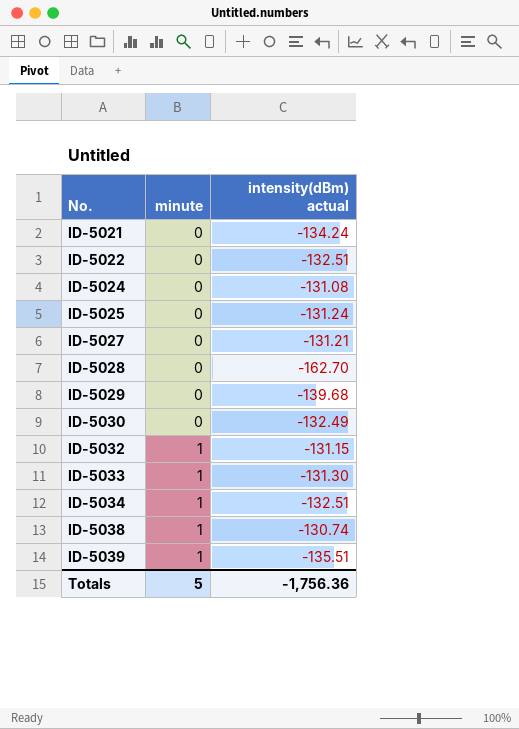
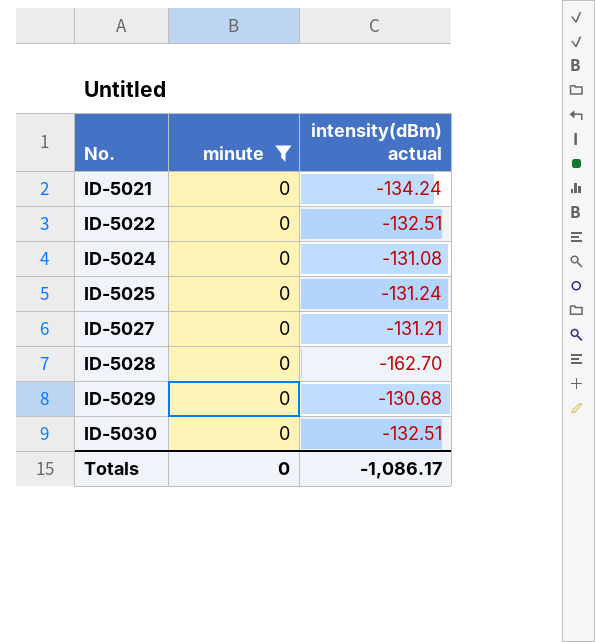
filter: none -> minute = 0
ID-5029 | intensity(dBm) actual: -139.68 -> -130.68
ID-5030 | intensity(dBm) actual: -132.49 -> -132.51
Totals | minute: 5 -> 0
Totals | intensity(dBm) actual: -1,756.36 -> -1,086.17

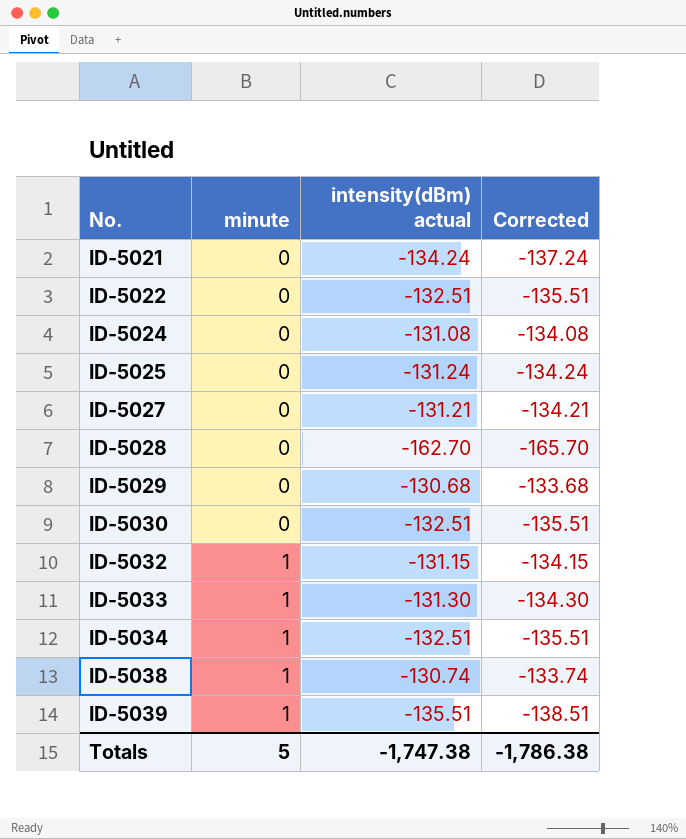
filter: minute = 0 -> none
column Corrected | formula: none -> [intensity(dBm) actual] - 3
Totals | minute: 0 -> 5
Totals | intensity(dBm) actual: -1,086.17 -> -1,747.38

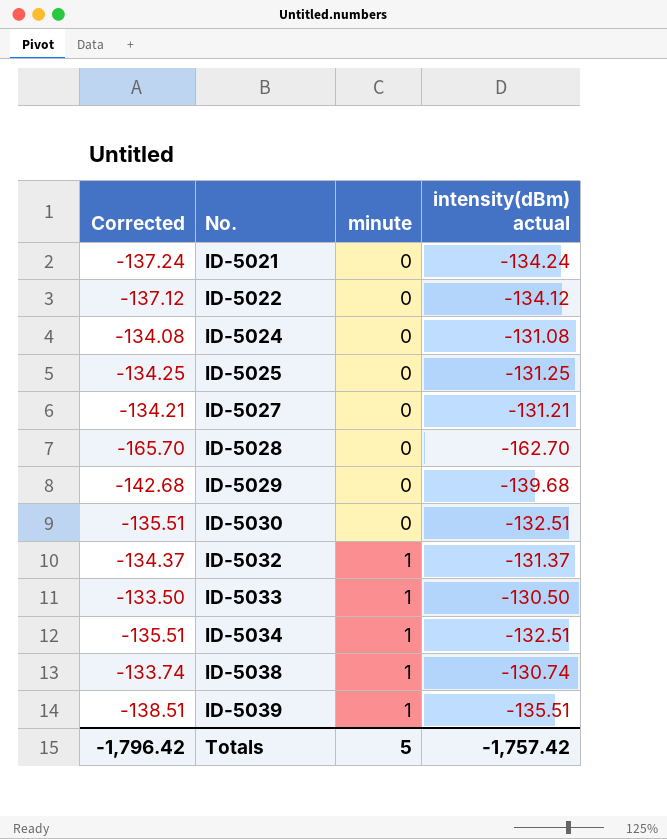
column Corrected | position: 4 -> 1
ID-5022 | Corrected: -135.51 -> -137.12
ID-5022 | intensity(dBm) actual: -132.51 -> -134.12
ID-5025 | Corrected: -134.24 -> -134.25
ID-5025 | intensity(dBm) actual: -131.24 -> -131.25
ID-5029 | Corrected: -133.68 -> -142.68
ID-5029 | intensity(dBm) actual: -130.68 -> -139.68
ID-5032 | Corrected: -134.15 -> -134.37
ID-5032 | intensity(dBm) actual: -131.15 -> -131.37
ID-5033 | Corrected: -134.30 -> -133.50
ID-5033 | intensity(dBm) actual: -131.30 -> -130.50
Totals | Corrected: -1,786.38 -> -1,796.42
Totals | intensity(dBm) actual: -1,747.38 -> -1,757.42

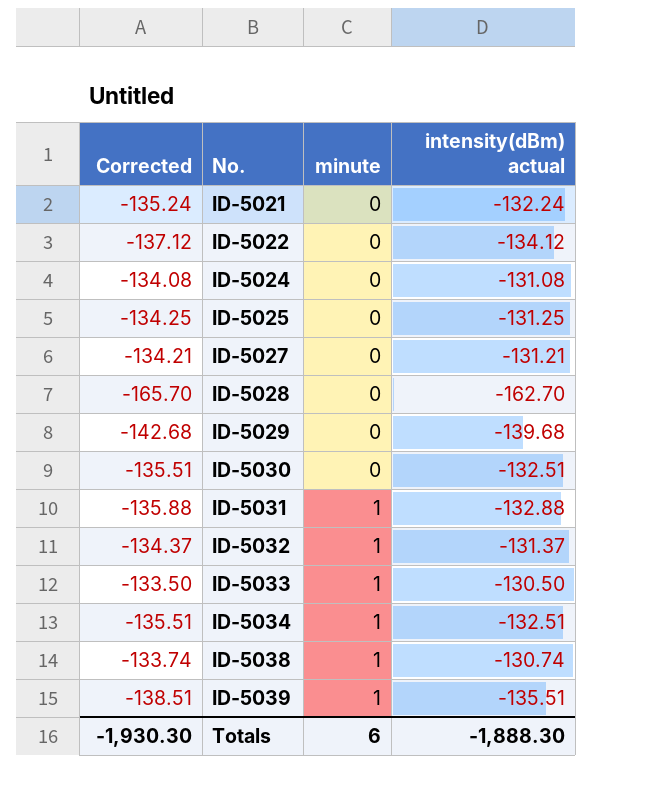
ID-5021 | Corrected: -137.24 -> -135.24
ID-5021 | intensity(dBm) actual: -134.24 -> -132.24
row ID-5031: none -> -135.88 | 1 | -132.88
Totals | Corrected: -1,796.42 -> -1,930.30
Totals | minute: 5 -> 6
Totals | intensity(dBm) actual: -1,757.42 -> -1,888.30

